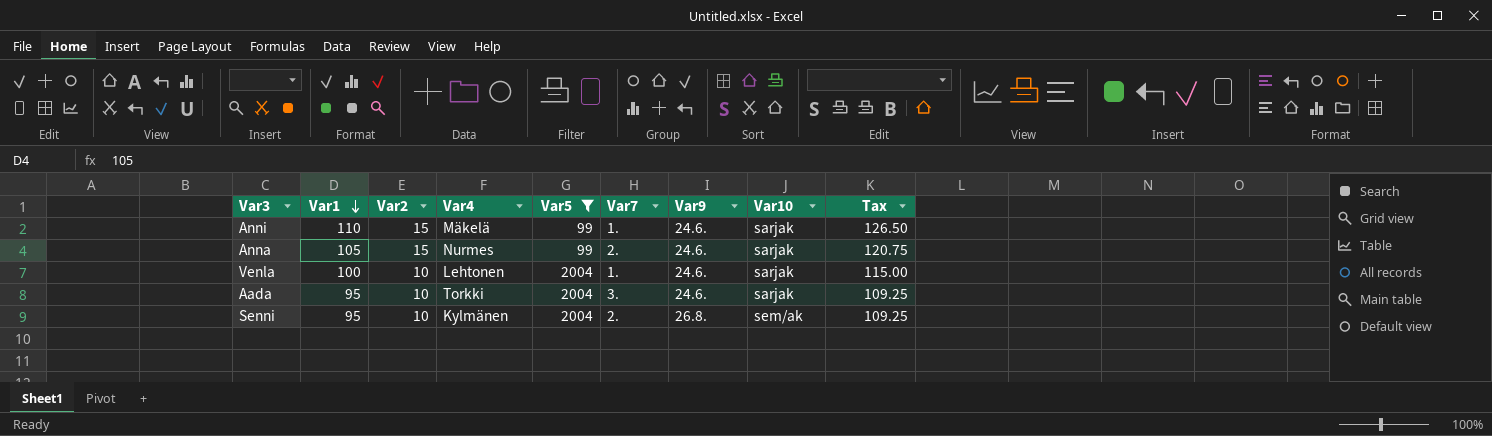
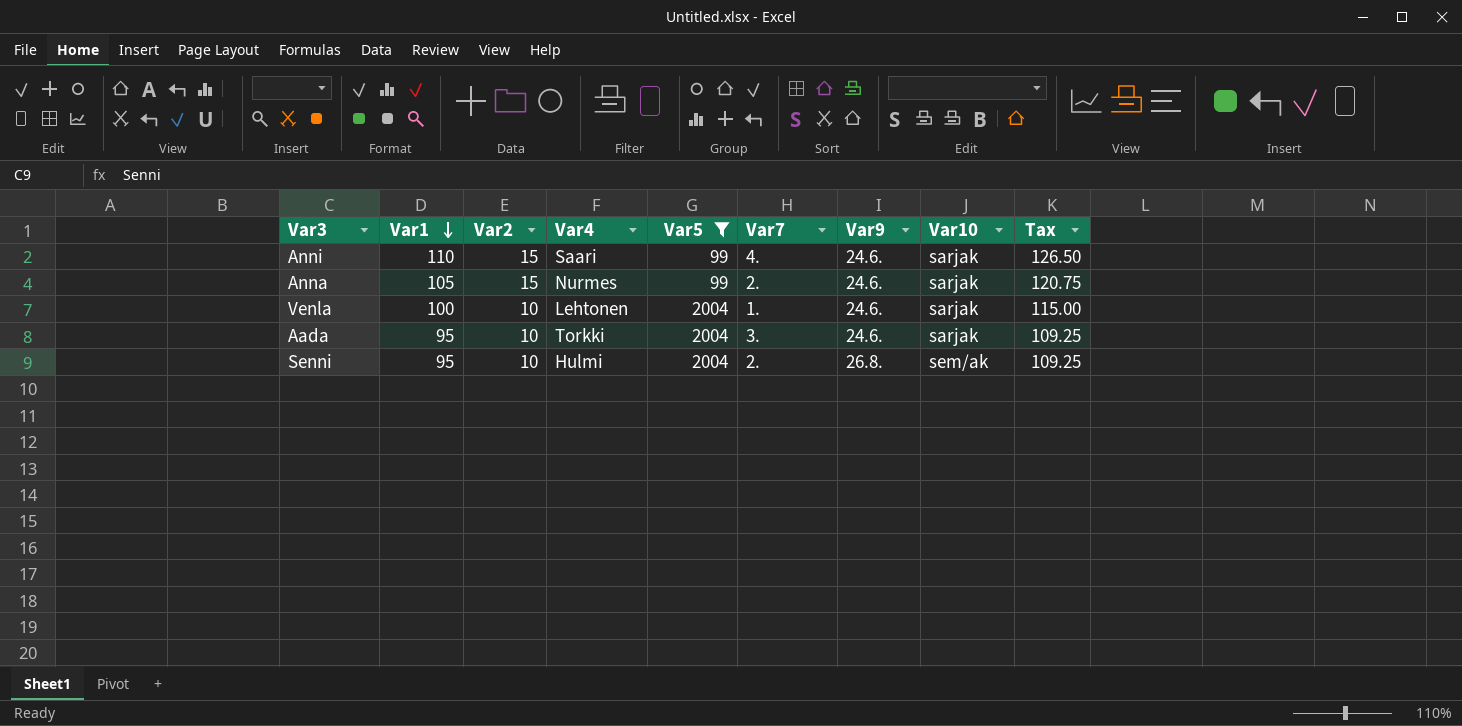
Anni | Var4: Mäkelä -> Saari
Anni | Var7: 1. -> 4.
Senni | Var4: Kylmänen -> Hulmi

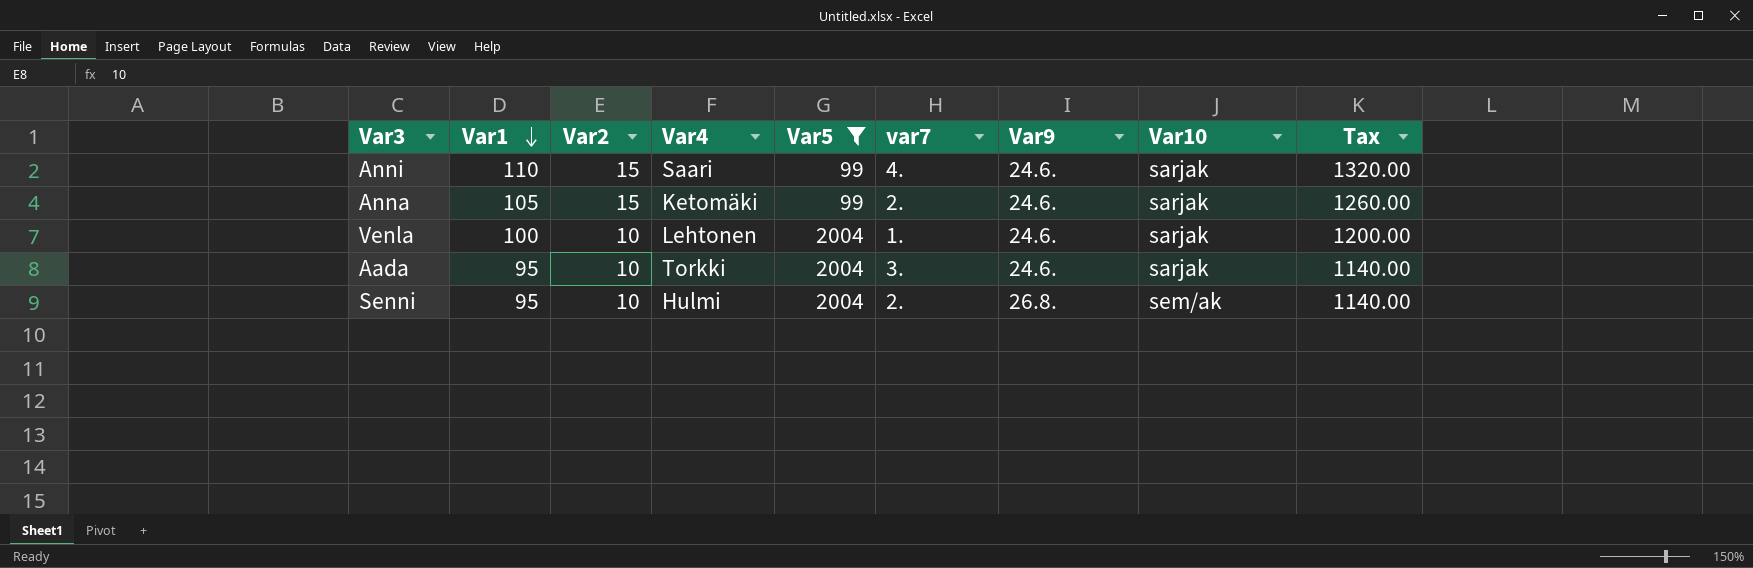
column name: Var7 -> var7
column Tax | formula: [Var1] * 1.15 -> [Var1] * 12
Anna | Var4: Nurmes -> Ketomäki

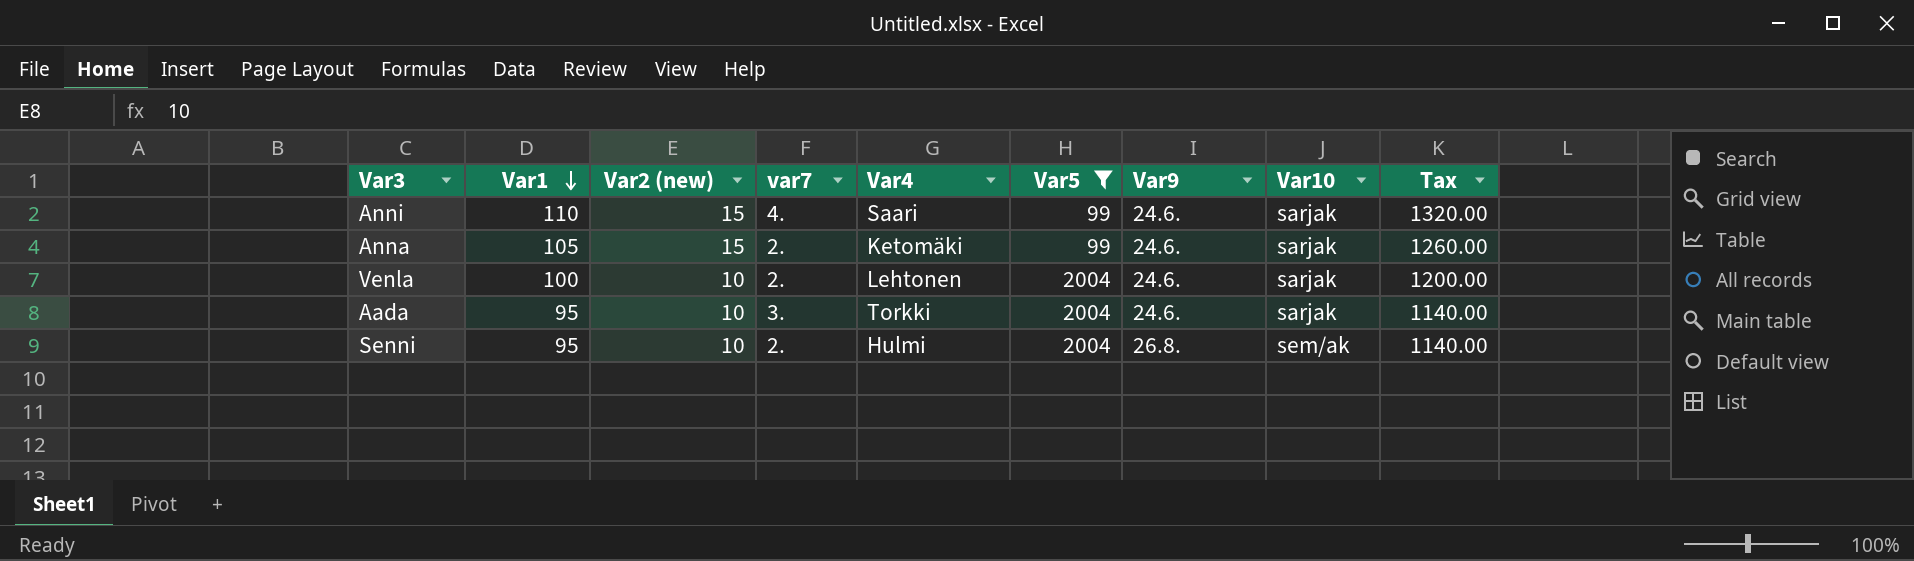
column name: Var2 -> Var2 (new)
column var7 | position: 6 -> 4
Venla | var7: 1. -> 2.

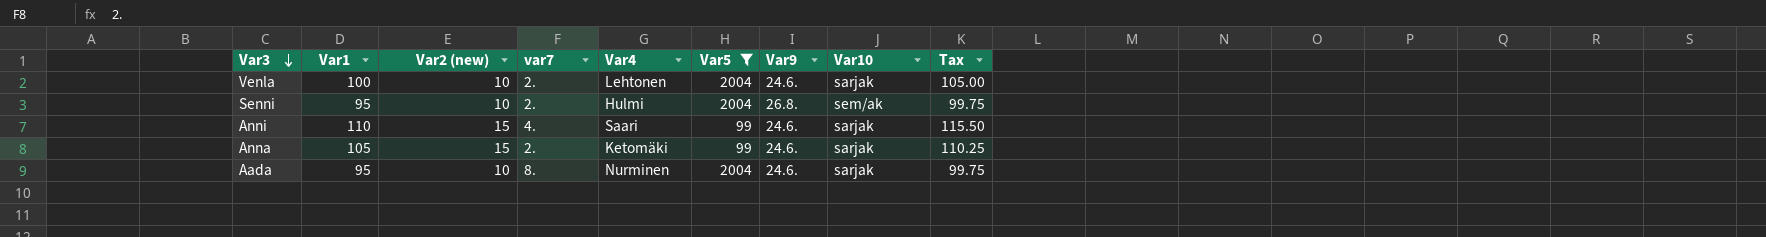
row order: Var1 descending -> Var3 descending
column Tax | formula: [Var1] * 12 -> [Var1] * 1.05
Aada | var7: 3. -> 8.
Aada | Var4: Torkki -> Nurminen

